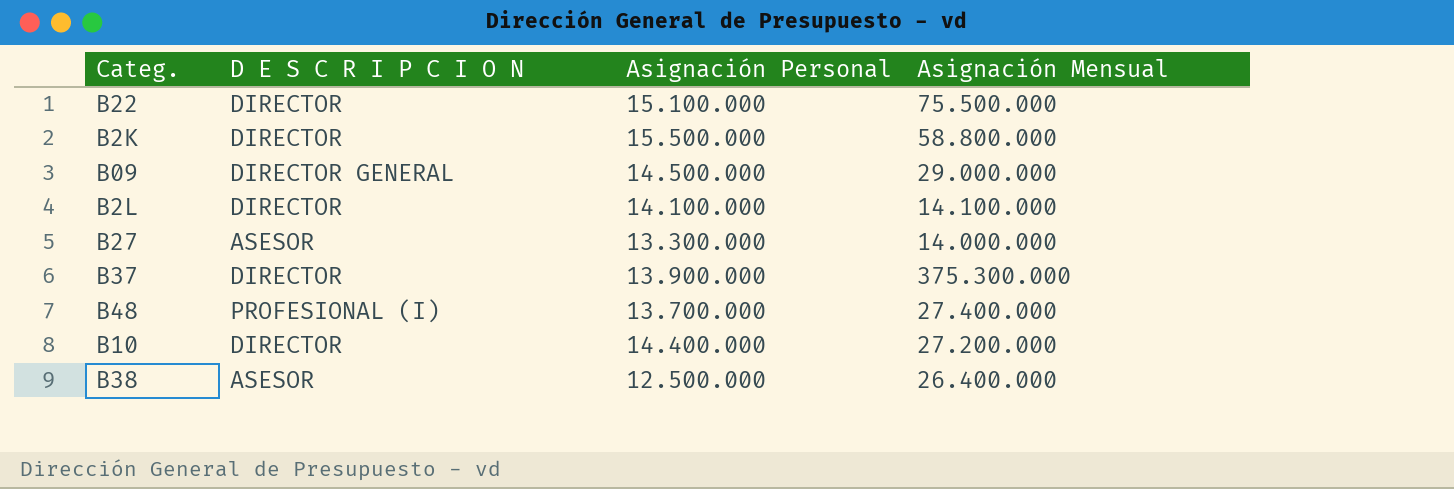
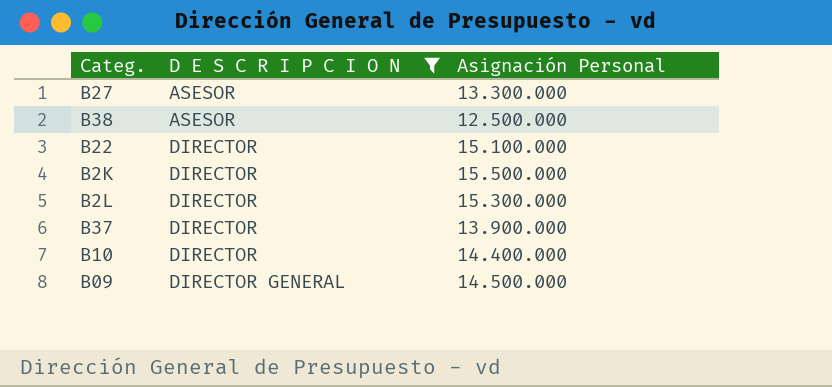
filter: none -> D E S C R I P C I O N != PROFESIONAL (I)
row order: none -> D E S C R I P C I O N ascending
column Asignación Mensual | position: 4 -> none
B2L | Asignación Personal: 14.100.000 -> 15.300.000

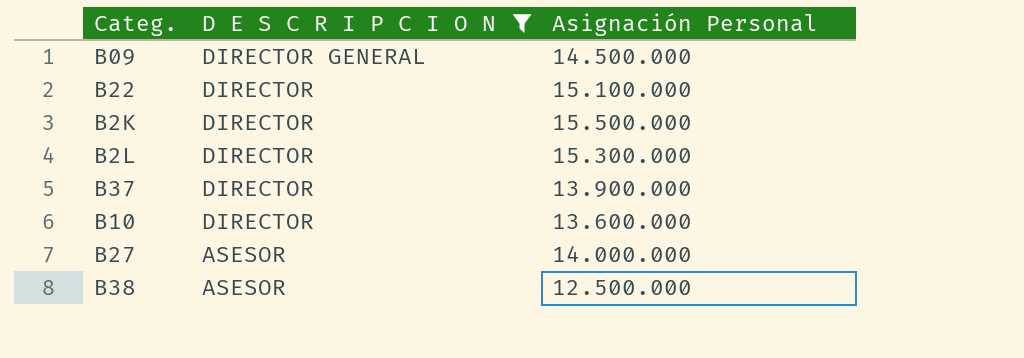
row order: D E S C R I P C I O N ascending -> D E S C R I P C I O N descending
B10 | Asignación Personal: 14.400.000 -> 13.600.000
B27 | Asignación Personal: 13.300.000 -> 14.000.000

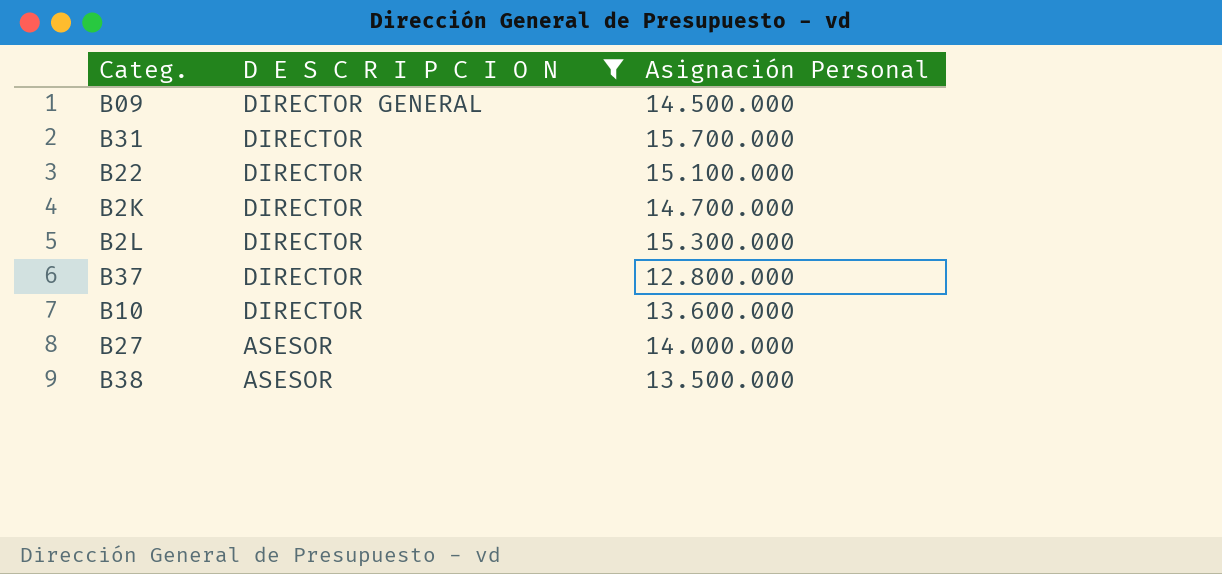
row B31: none -> DIRECTOR | 15.700.000
B2K | Asignación Personal: 15.500.000 -> 14.700.000
B37 | Asignación Personal: 13.900.000 -> 12.800.000
B38 | Asignación Personal: 12.500.000 -> 13.500.000

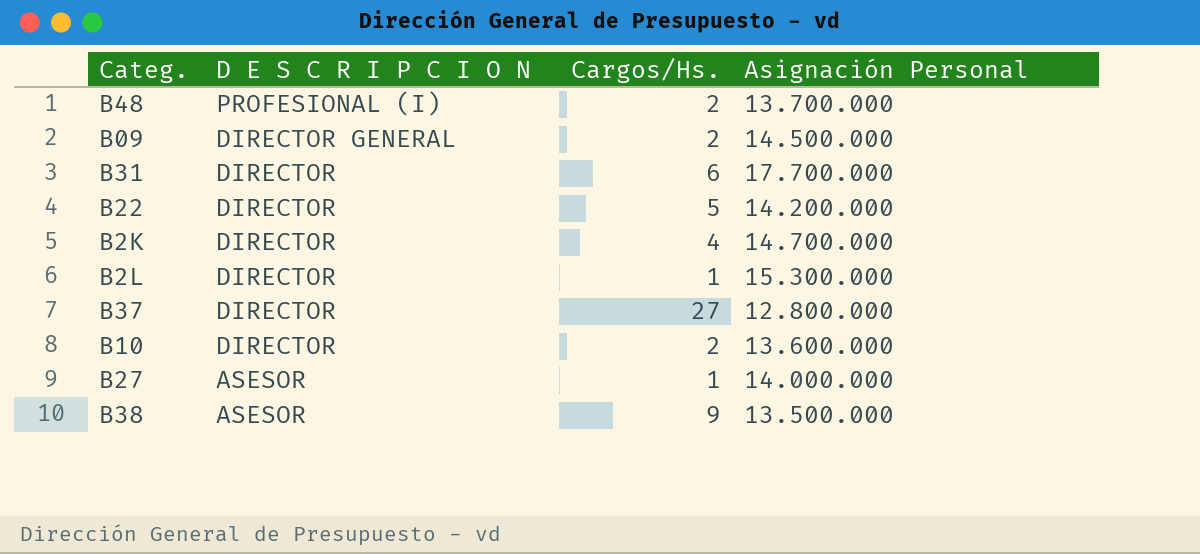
filter: D E S C R I P C I O N != PROFESIONAL (I) -> none
column Cargos/Hs. | position: none -> 3
B31 | Asignación Personal: 15.700.000 -> 17.700.000
B22 | Asignación Personal: 15.100.000 -> 14.200.000

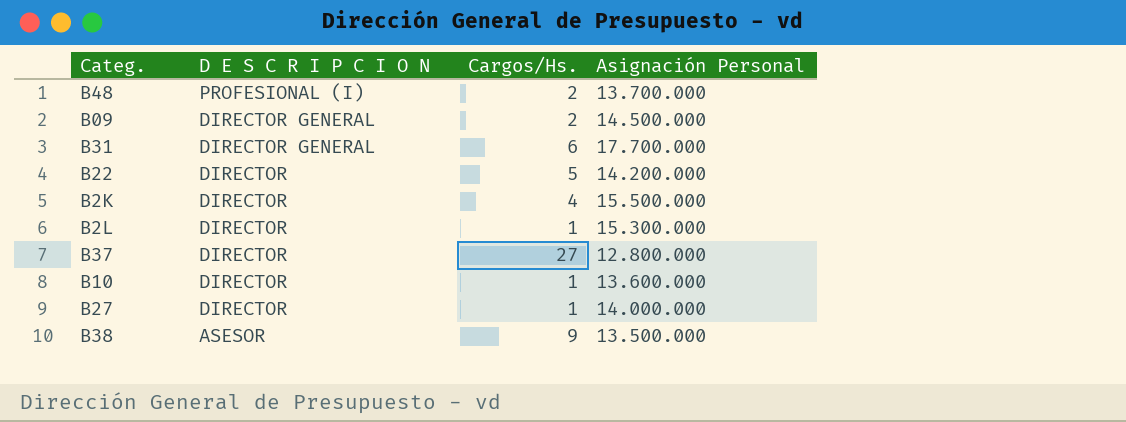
B31 | D E S C R I P C I O N: DIRECTOR -> DIRECTOR GENERAL
B2K | Asignación Personal: 14.700.000 -> 15.500.000
B10 | Cargos/Hs.: 2 -> 1
B27 | D E S C R I P C I O N: ASESOR -> DIRECTOR

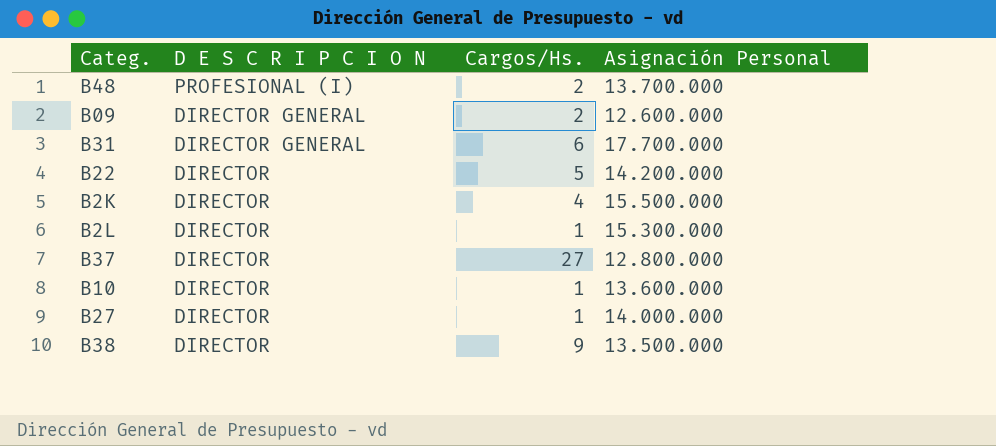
B09 | Asignación Personal: 14.500.000 -> 12.600.000
B38 | D E S C R I P C I O N: ASESOR -> DIRECTOR

